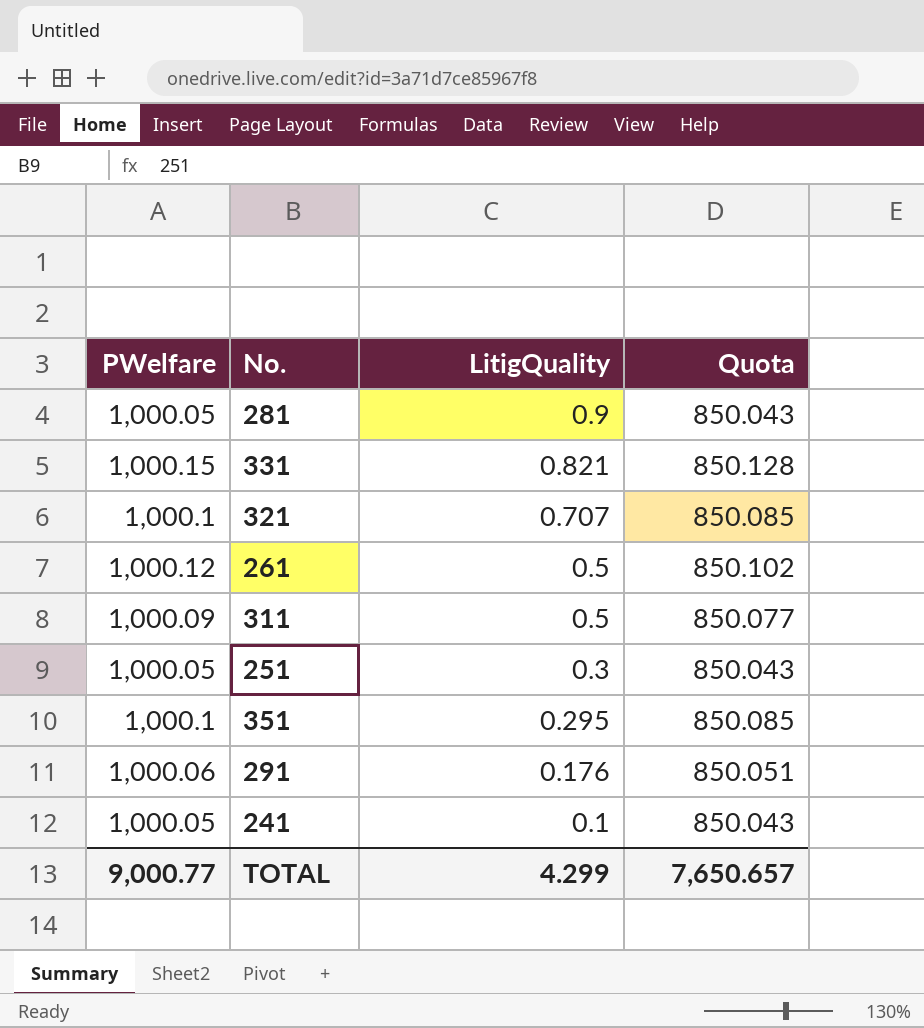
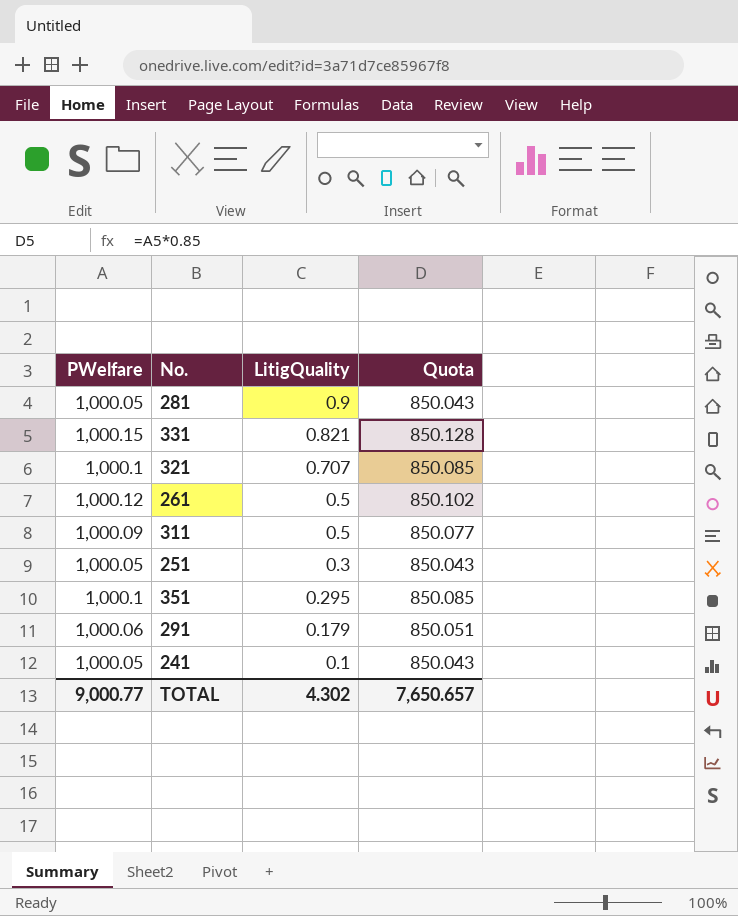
291 | LitigQuality: 0.176 -> 0.179
TOTAL | LitigQuality: 4.299 -> 4.302

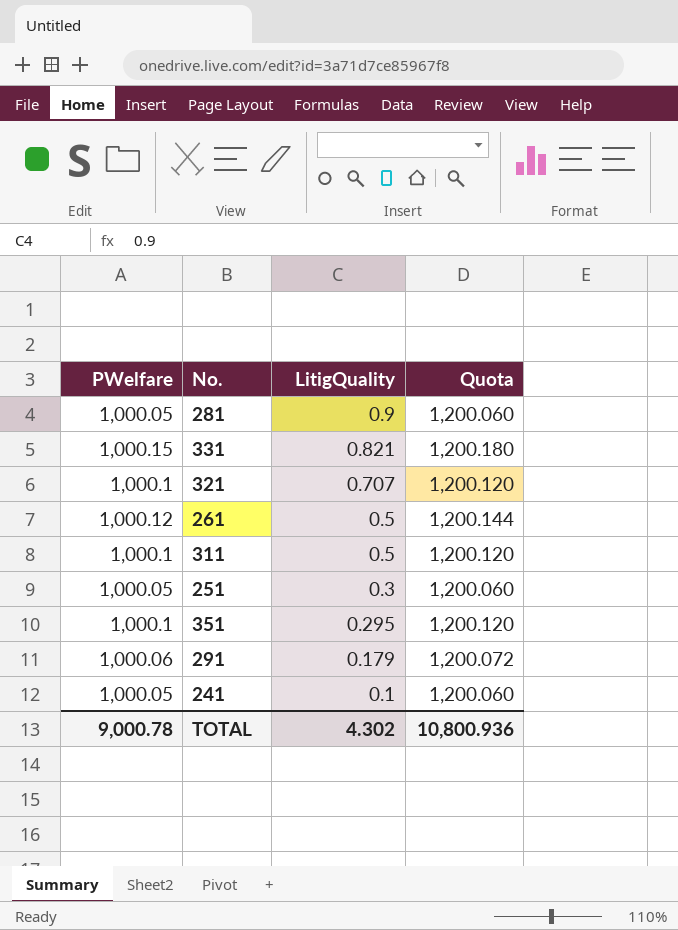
column Quota | formula: [PWelfare] * 0.85 -> [PWelfare] * 1.2
311 | PWelfare: 1,000.09 -> 1,000.1
TOTAL | PWelfare: 9,000.77 -> 9,000.78
TOTAL | Quota: 7,650.657 -> 10,800.936

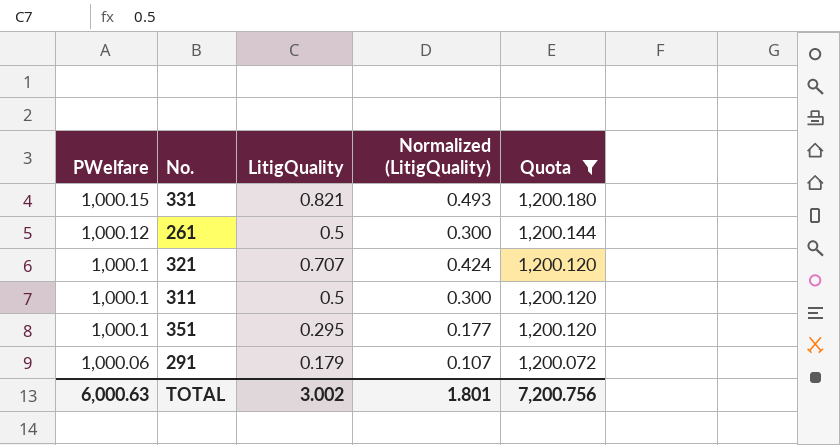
filter: none -> Quota != 1,200.060
row order: LitigQuality descending -> PWelfare descending
column Normalized (LitigQuality) | formula: none -> [LitigQuality] * 0.6
TOTAL | PWelfare: 9,000.78 -> 6,000.63
TOTAL | LitigQuality: 4.302 -> 3.002
TOTAL | Quota: 10,800.936 -> 7,200.756

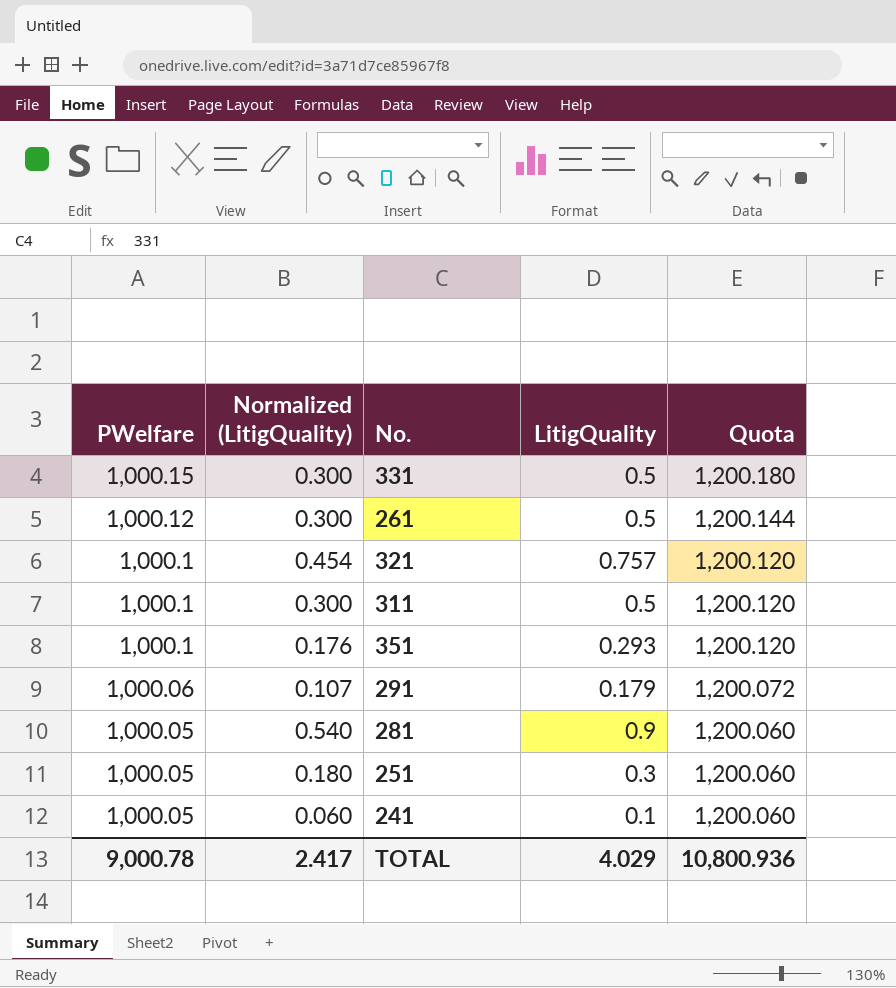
filter: Quota != 1,200.060 -> none
column Normalized (LitigQuality) | position: 4 -> 2
331 | Normalized (LitigQuality): 0.493 -> 0.300
331 | LitigQuality: 0.821 -> 0.5
321 | Normalized (LitigQuality): 0.424 -> 0.454
321 | LitigQuality: 0.707 -> 0.757
351 | Normalized (LitigQuality): 0.177 -> 0.176
351 | LitigQuality: 0.295 -> 0.293
TOTAL | PWelfare: 6,000.63 -> 9,000.78
TOTAL | Normalized (LitigQuality): 1.801 -> 2.417
TOTAL | LitigQuality: 3.002 -> 4.029
TOTAL | Quota: 7,200.756 -> 10,800.936

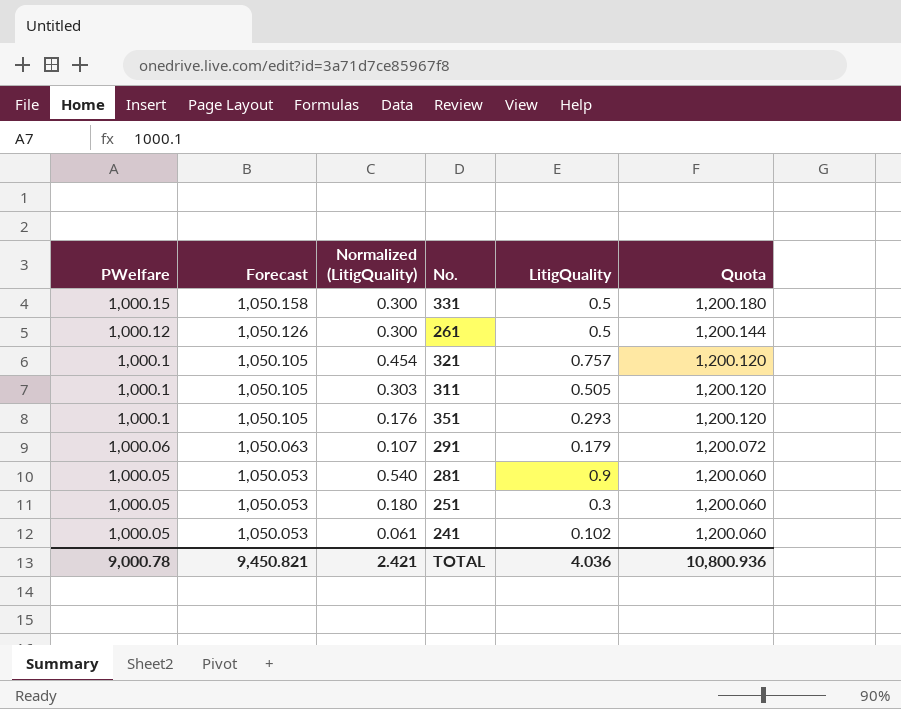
column Forecast | formula: none -> [PWelfare] * 1.05
311 | Normalized (LitigQuality): 0.300 -> 0.303
311 | LitigQuality: 0.5 -> 0.505
241 | Normalized (LitigQuality): 0.060 -> 0.061
241 | LitigQuality: 0.1 -> 0.102
TOTAL | Normalized (LitigQuality): 2.417 -> 2.421
TOTAL | LitigQuality: 4.029 -> 4.036

